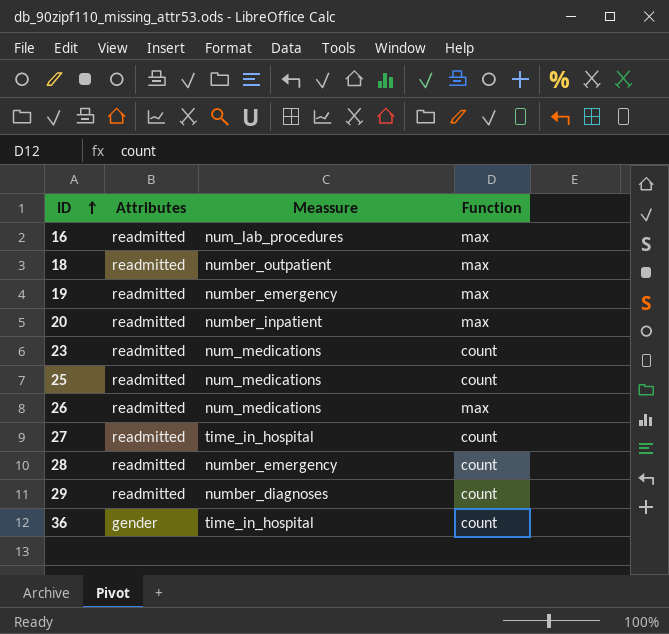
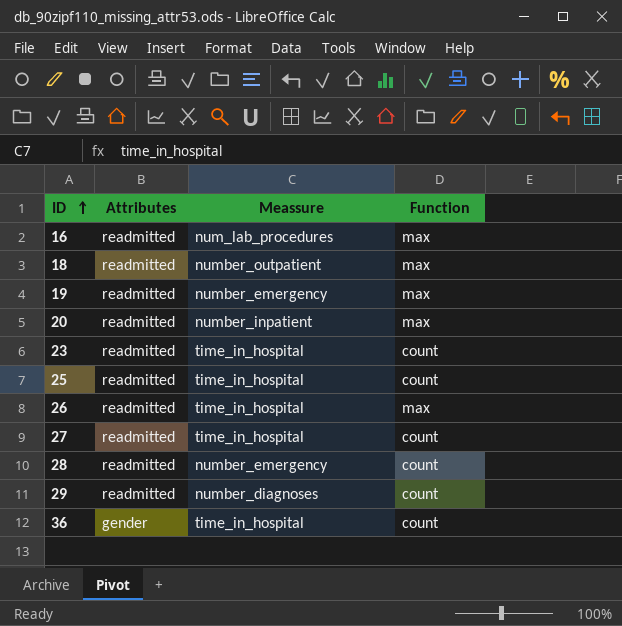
23 | Meassure: num_medications -> time_in_hospital
25 | Meassure: num_medications -> time_in_hospital
26 | Meassure: num_medications -> time_in_hospital

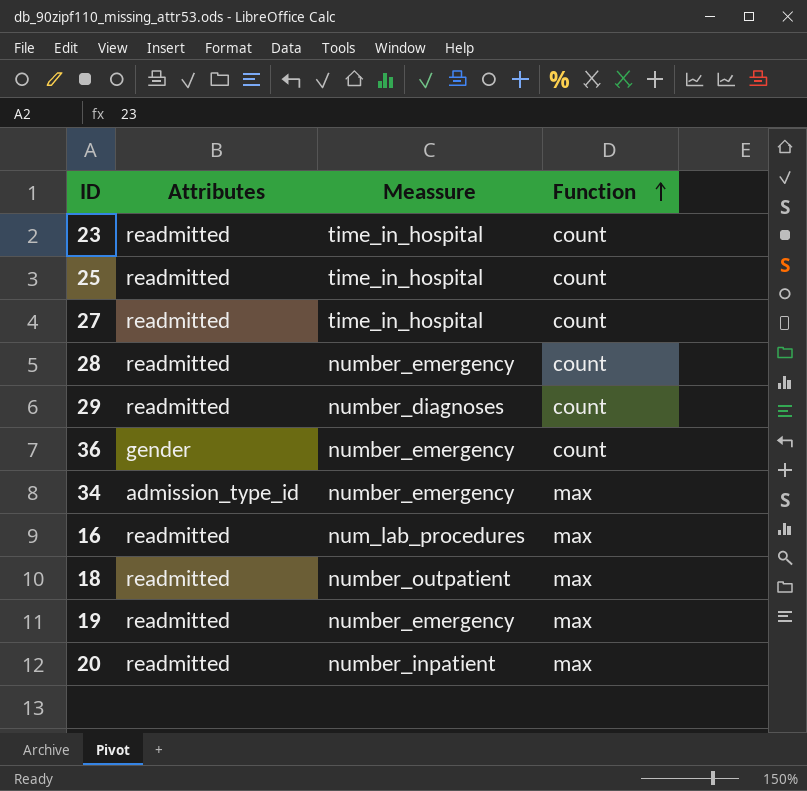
row order: ID ascending -> Function ascending
row 26: readmitted | time_in_hospital | max -> none
36 | Meassure: time_in_hospital -> number_emergency
row 34: none -> admission_type_id | number_emergency | max

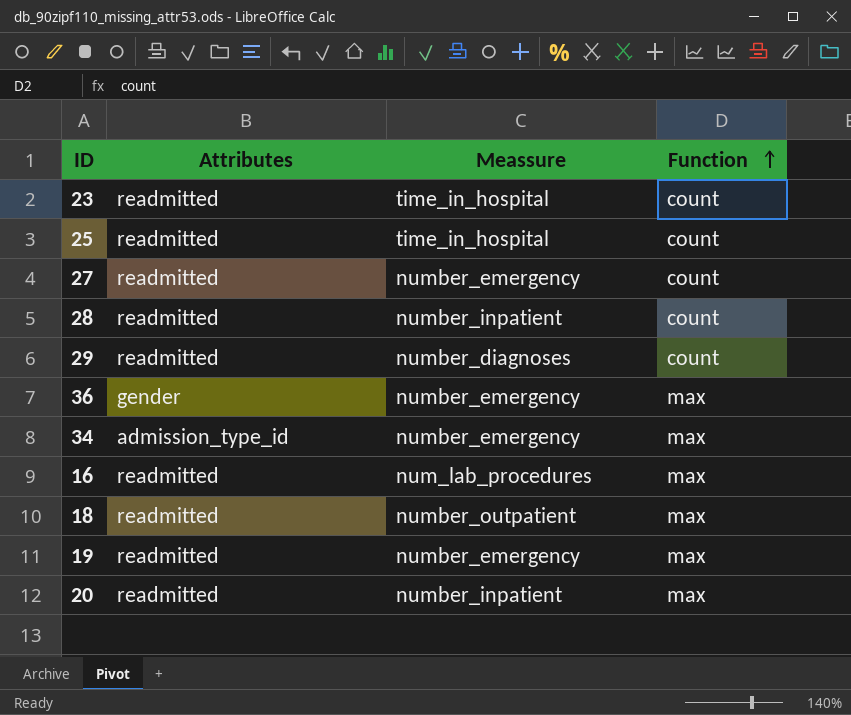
27 | Meassure: time_in_hospital -> number_emergency
28 | Meassure: number_emergency -> number_inpatient
36 | Function: count -> max

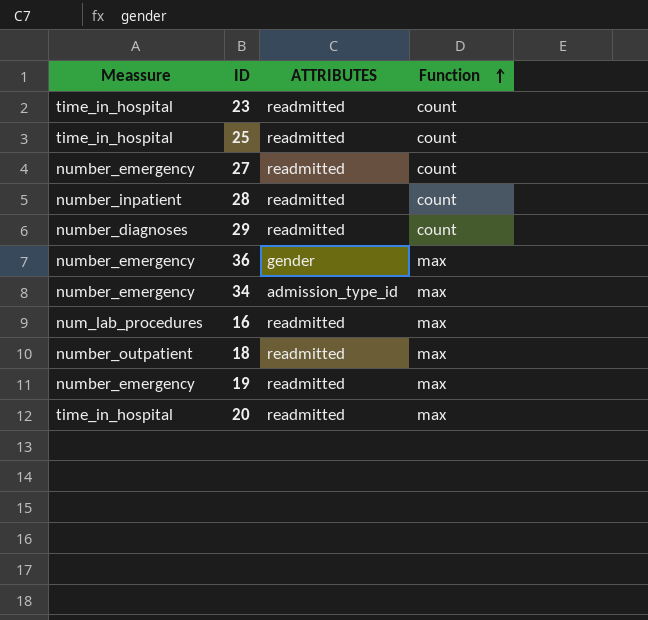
column Meassure | position: 3 -> 1
column name: Attributes -> ATTRIBUTES
20 | Meassure: number_inpatient -> time_in_hospital

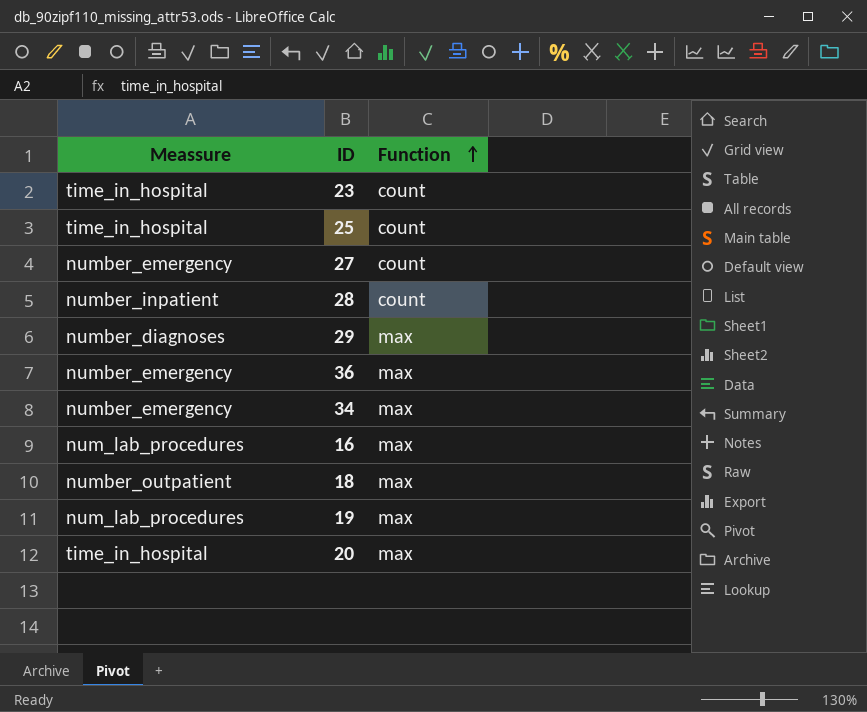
column ATTRIBUTES | position: 3 -> none
29 | Function: count -> max
19 | Meassure: number_emergency -> num_lab_procedures

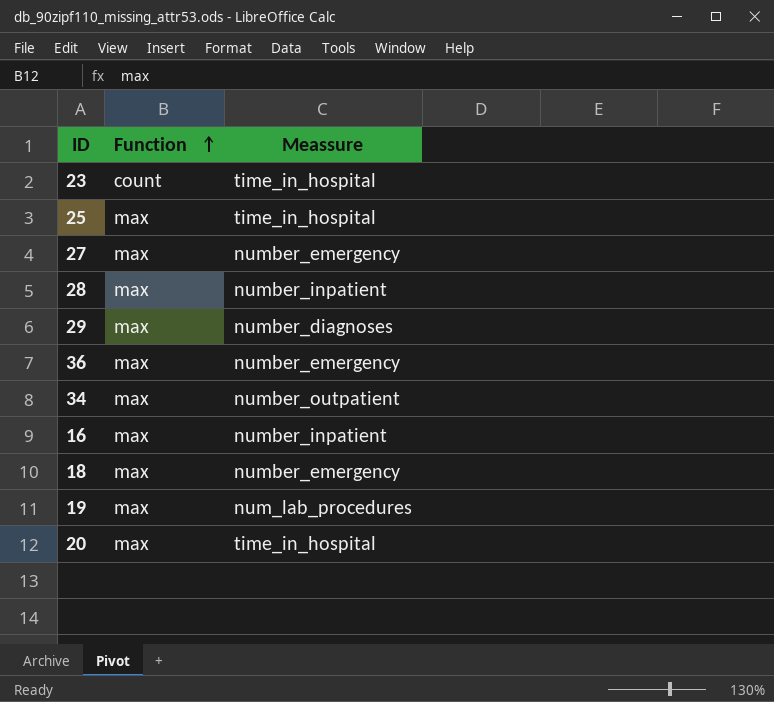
column Meassure | position: 1 -> 3
25 | Function: count -> max
27 | Function: count -> max
28 | Function: count -> max
34 | Meassure: number_emergency -> number_outpatient
16 | Meassure: num_lab_procedures -> number_inpatient
18 | Meassure: number_outpatient -> number_emergency

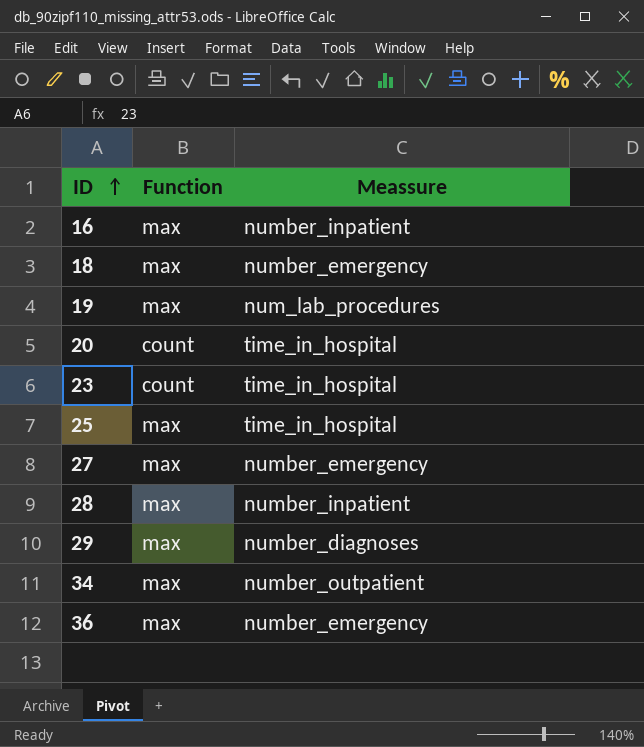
row order: Function ascending -> ID ascending
20 | Function: max -> count

